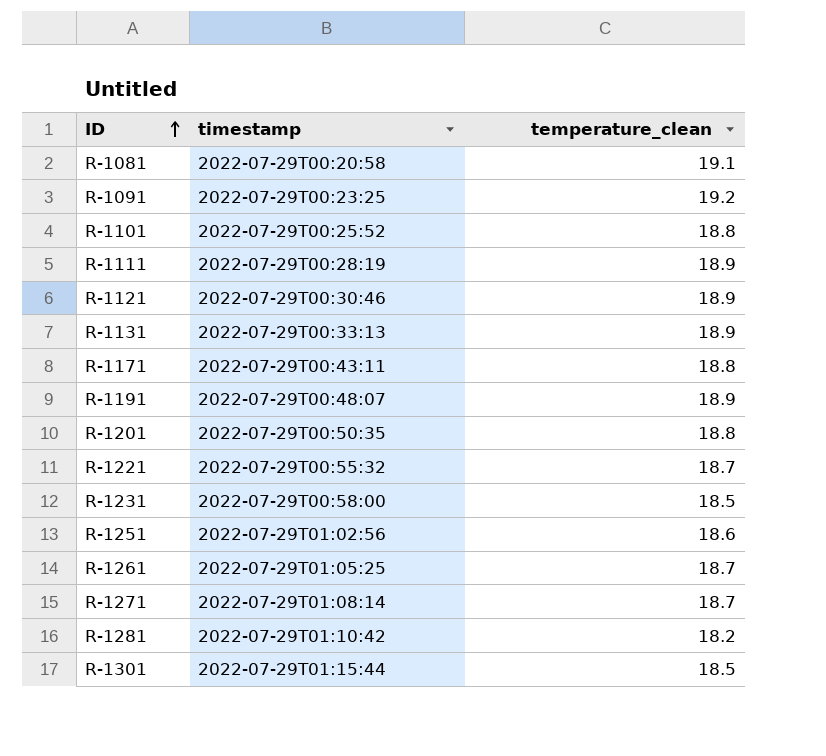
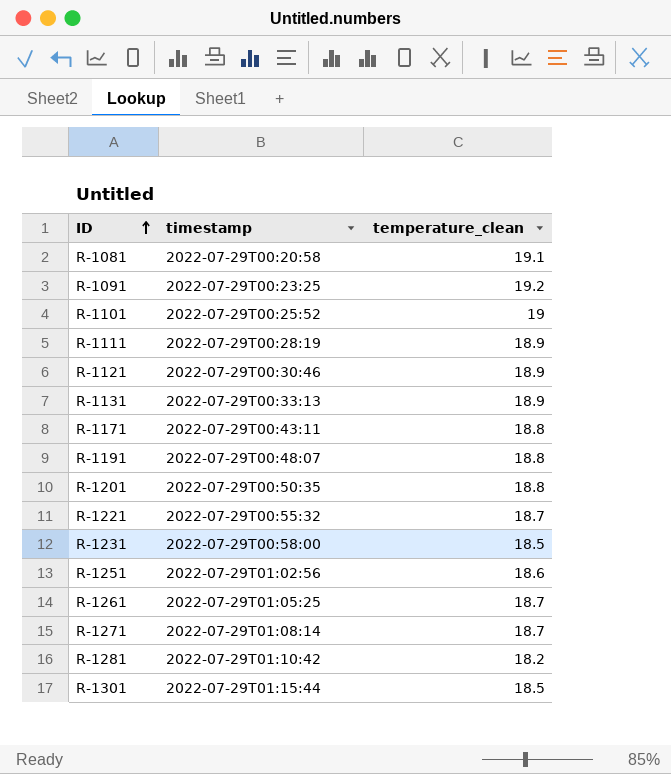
R-1101 | temperature_clean: 18.8 -> 19
R-1191 | temperature_clean: 18.9 -> 18.8

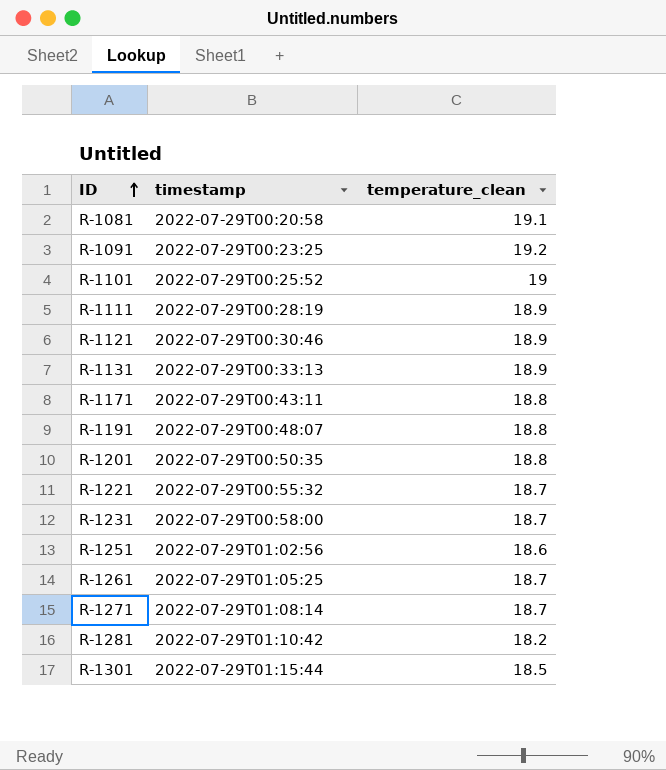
R-1231 | temperature_clean: 18.5 -> 18.7

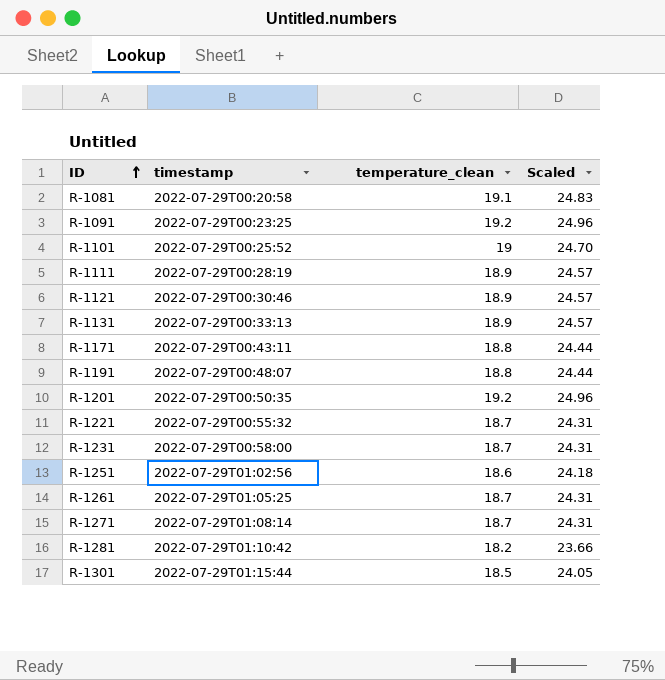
column Scaled | formula: none -> [temperature_clean] * 1.3
R-1201 | temperature_clean: 18.8 -> 19.2

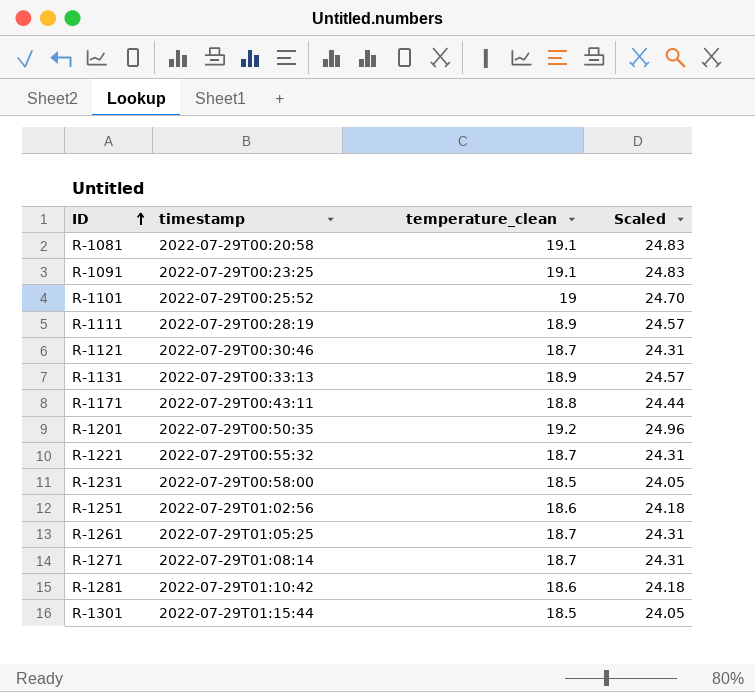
row R-1191: 2022-07-29T00:48:07 | 18.8 | 24.44 -> none
R-1091 | temperature_clean: 19.2 -> 19.1
R-1091 | Scaled: 24.96 -> 24.83
R-1121 | temperature_clean: 18.9 -> 18.7
R-1121 | Scaled: 24.57 -> 24.31
R-1231 | temperature_clean: 18.7 -> 18.5
R-1231 | Scaled: 24.31 -> 24.05
R-1281 | temperature_clean: 18.2 -> 18.6
R-1281 | Scaled: 23.66 -> 24.18

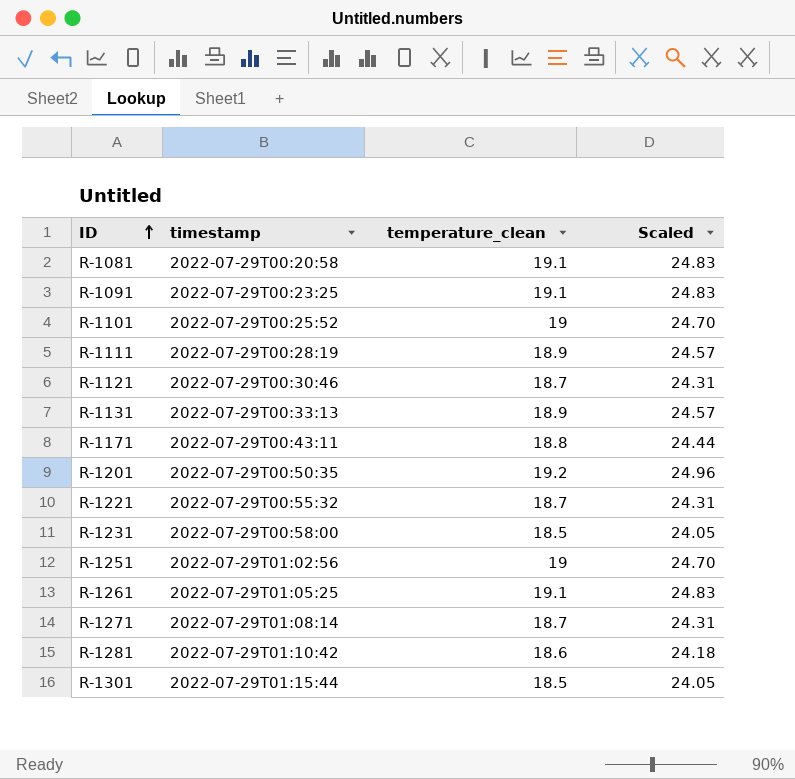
R-1251 | temperature_clean: 18.6 -> 19
R-1251 | Scaled: 24.18 -> 24.70
R-1261 | temperature_clean: 18.7 -> 19.1
R-1261 | Scaled: 24.31 -> 24.83

